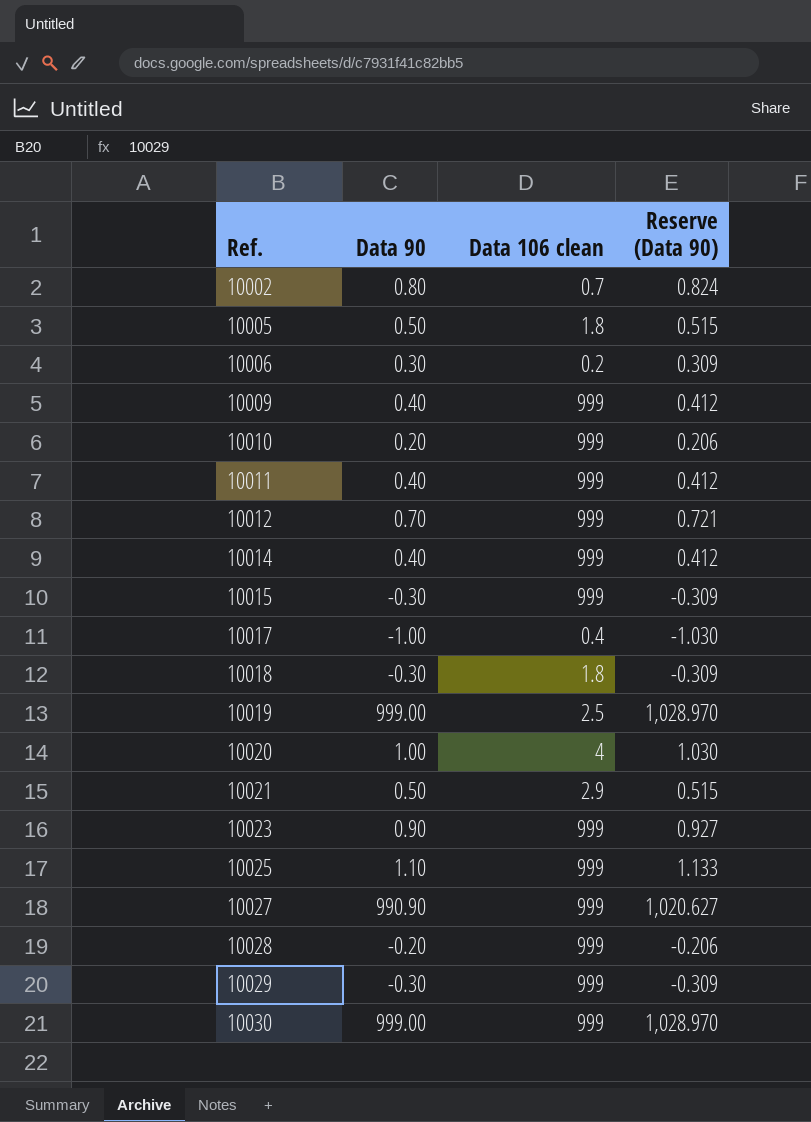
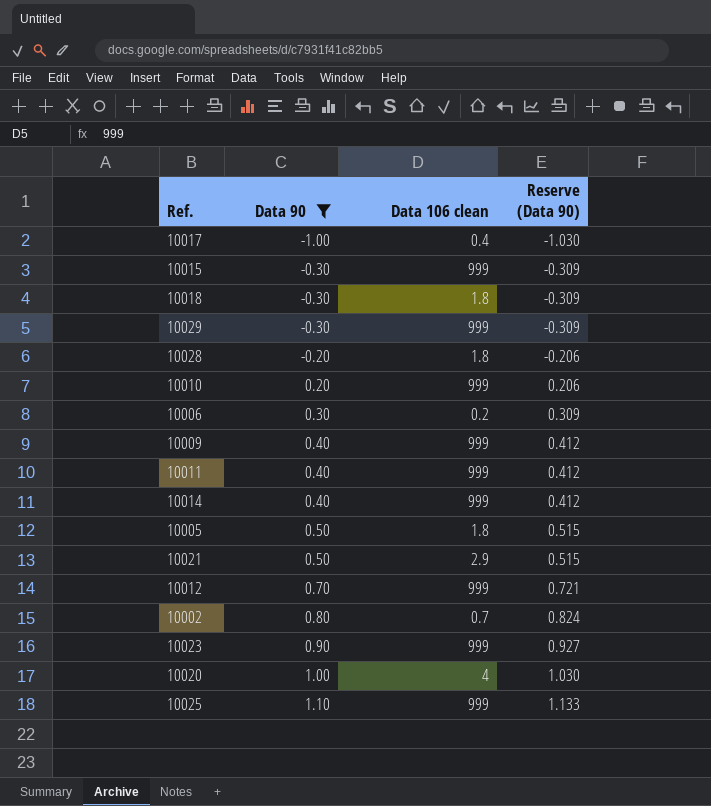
filter: none -> Data 90 <= 1.10
row order: Ref. ascending -> Data 90 ascending
10028 | Data 106 clean: 999 -> 1.8

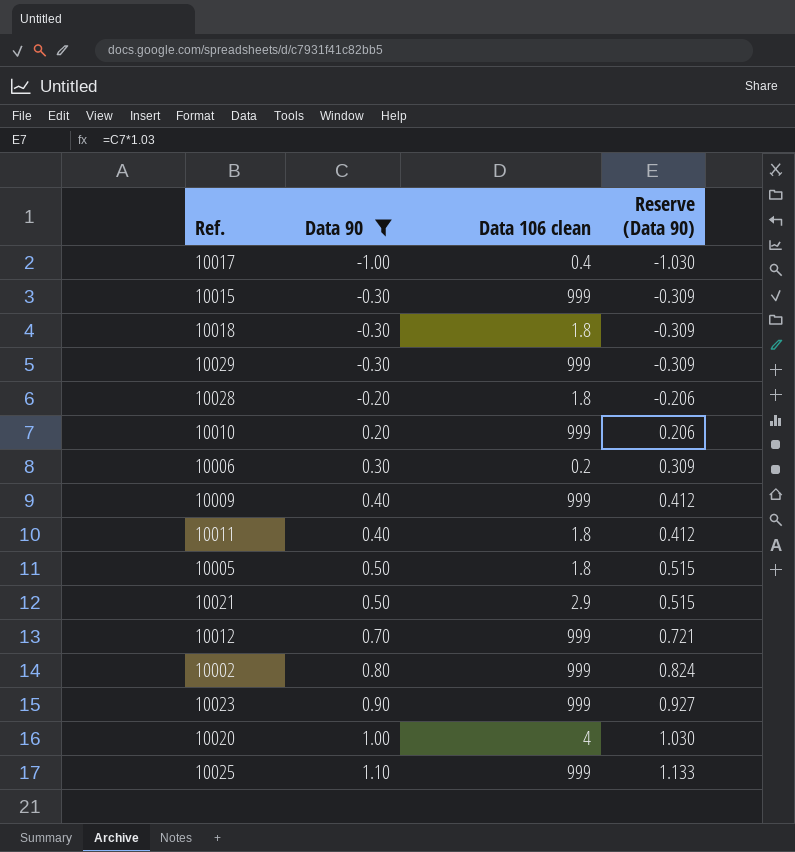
row 10014: 0.40 | 999 | 0.412 -> none
10011 | Data 106 clean: 999 -> 1.8
10002 | Data 106 clean: 0.7 -> 999

